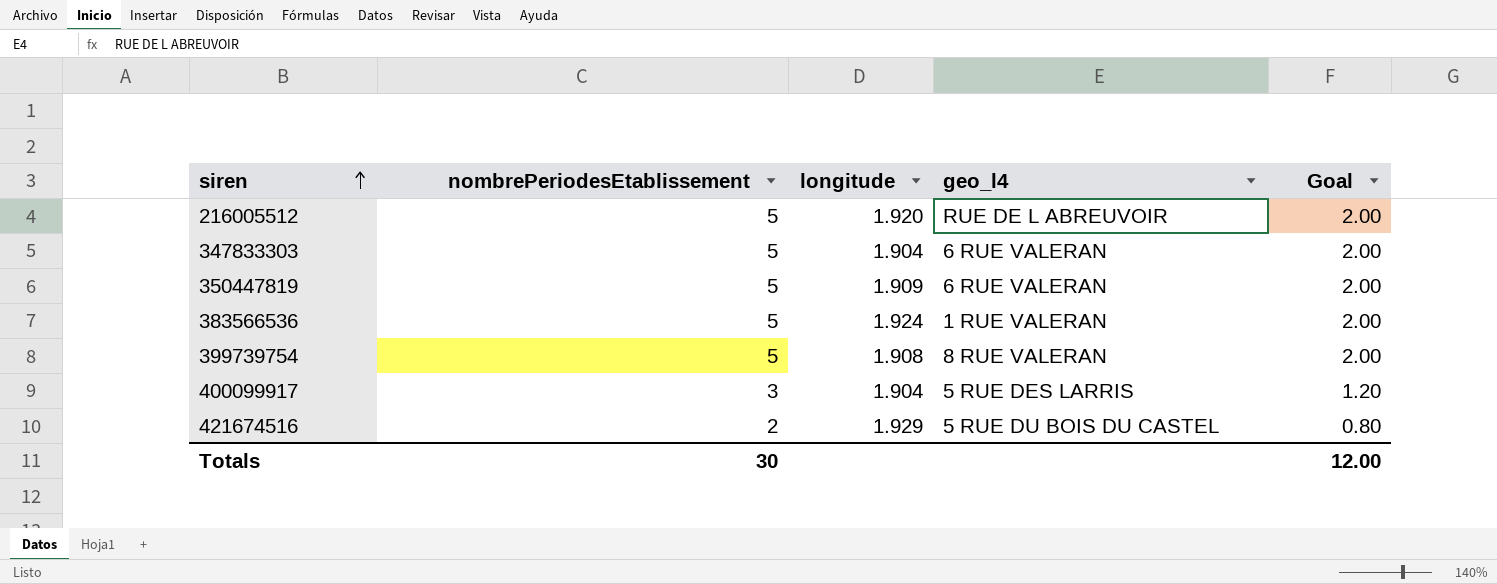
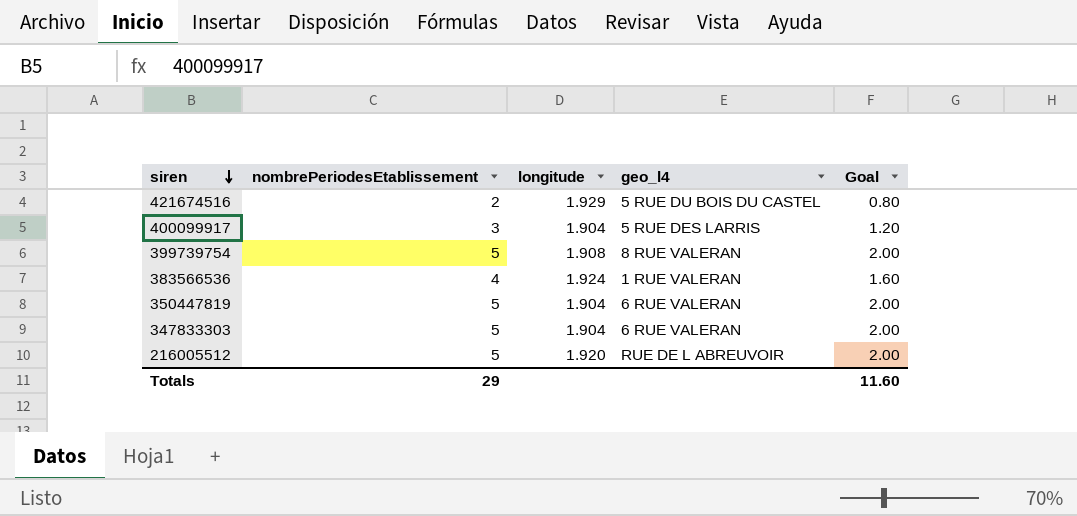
row order: siren ascending -> siren descending
383566536 | nombrePeriodesEtablissement: 5 -> 4
383566536 | Goal: 2.00 -> 1.60
350447819 | longitude: 1.909 -> 1.904
Totals | nombrePeriodesEtablissement: 30 -> 29
Totals | Goal: 12.00 -> 11.60

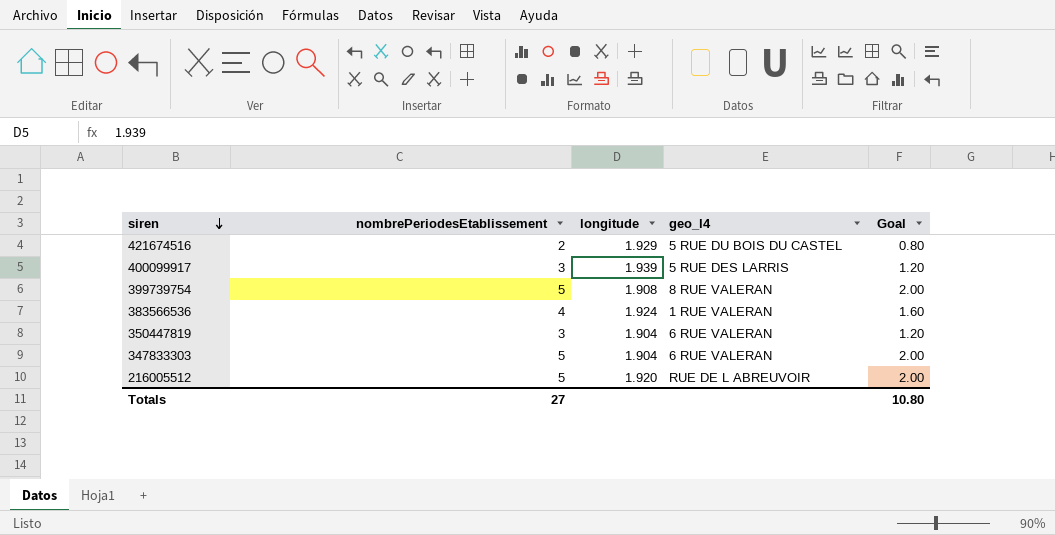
400099917 | longitude: 1.904 -> 1.939
350447819 | nombrePeriodesEtablissement: 5 -> 3
350447819 | Goal: 2.00 -> 1.20
Totals | nombrePeriodesEtablissement: 29 -> 27
Totals | Goal: 11.60 -> 10.80

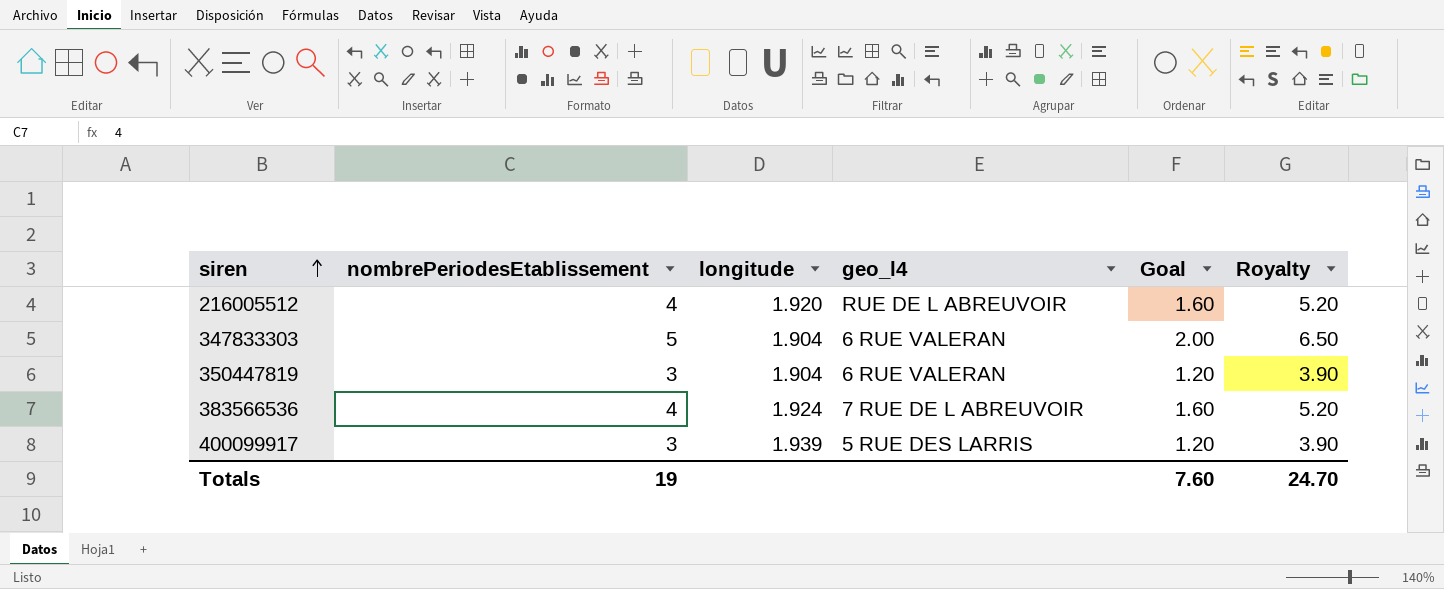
row order: siren descending -> siren ascending
column Royalty | formula: none -> [nombrePeriodesEtablissement] * 1.3
row 421674516: 2 | 1.929 | 5 RUE DU BOIS DU CASTEL | 0.80 -> none
row 399739754: 5 | 1.908 | 8 RUE VALERAN | 2.00 -> none
216005512 | nombrePeriodesEtablissement: 5 -> 4
216005512 | Goal: 2.00 -> 1.60
383566536 | geo_l4: 1 RUE VALERAN -> 7 RUE DE L ABREUVOIR
Totals | nombrePeriodesEtablissement: 27 -> 19
Totals | Goal: 10.80 -> 7.60

